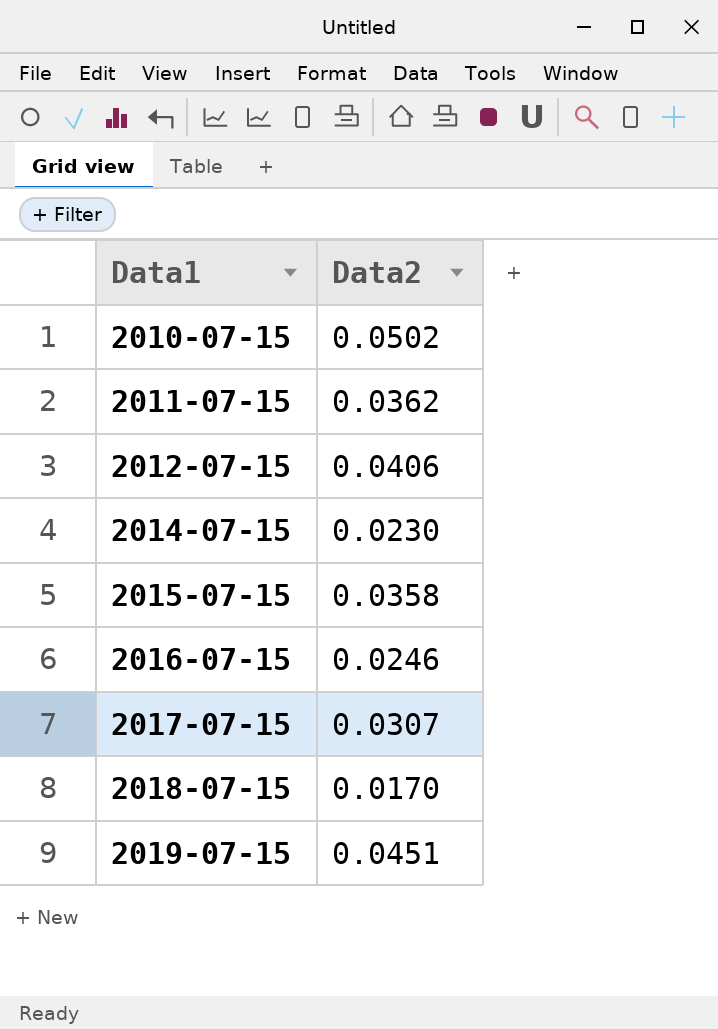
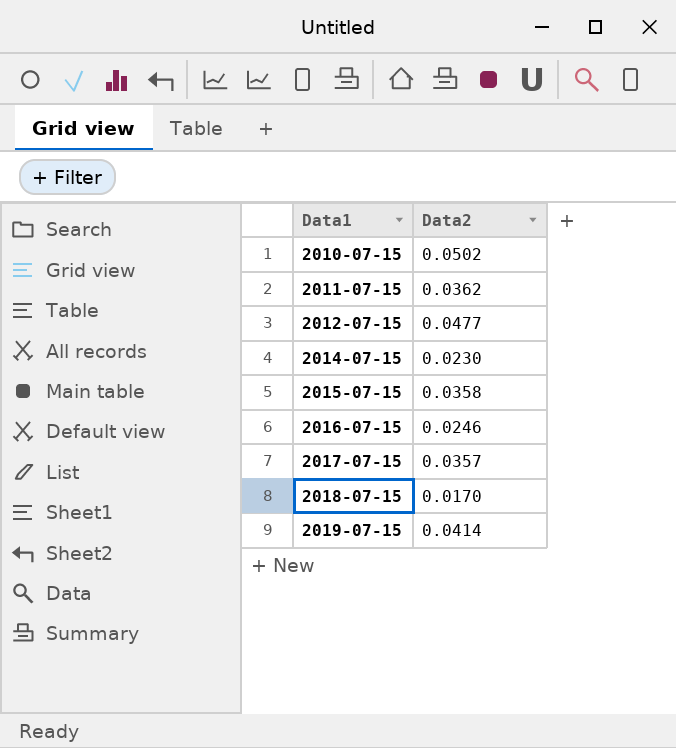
2012-07-15 | Data2: 0.0406 -> 0.0477
2017-07-15 | Data2: 0.0307 -> 0.0357
2019-07-15 | Data2: 0.0451 -> 0.0414

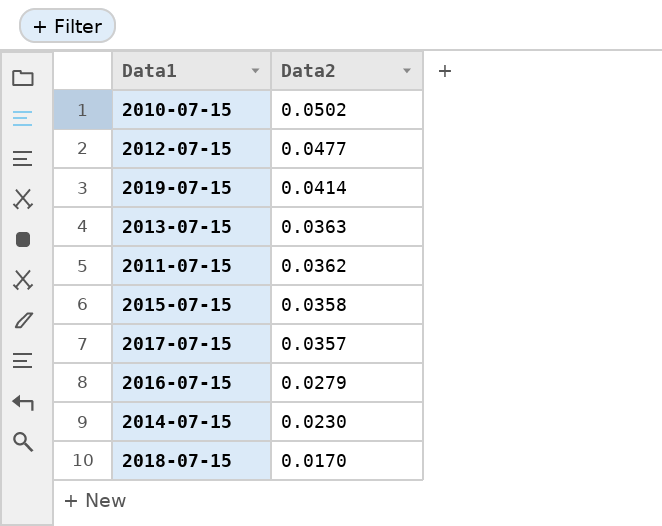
row order: Data1 ascending -> Data2 descending
row 2013-07-15: none -> 0.0363
2016-07-15 | Data2: 0.0246 -> 0.0279

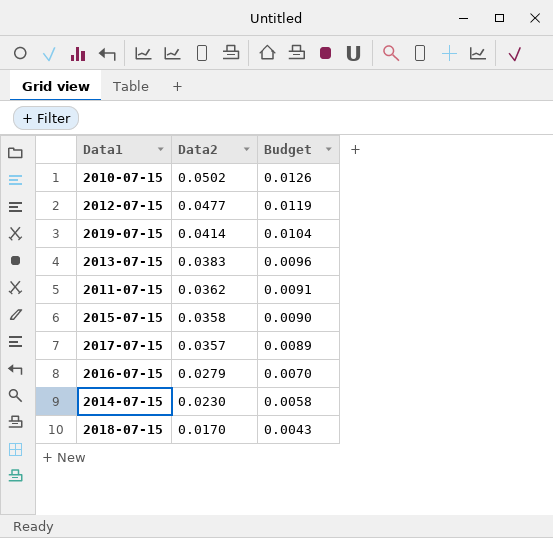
column Budget | formula: none -> [Data2] * 0.25
2013-07-15 | Data2: 0.0363 -> 0.0383

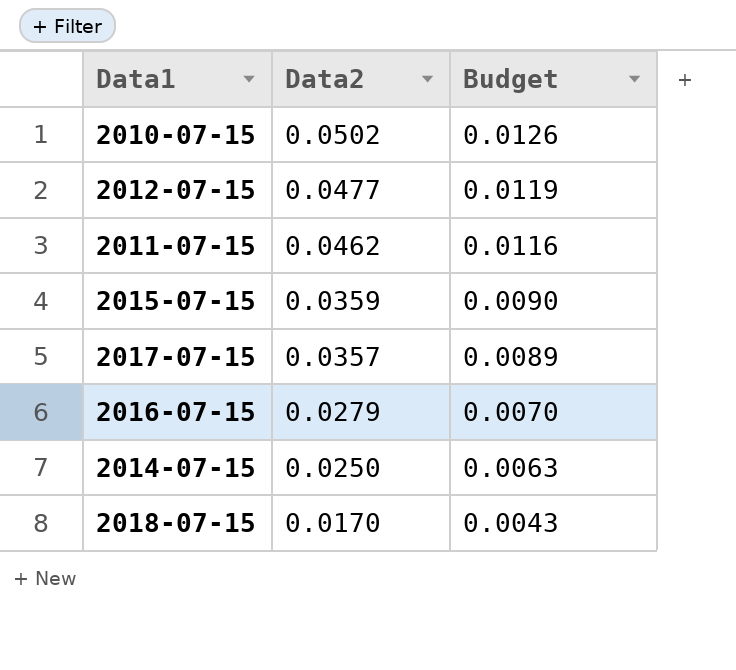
row 2019-07-15: 0.0414 | 0.0104 -> none
row 2013-07-15: 0.0383 | 0.0096 -> none
2011-07-15 | Data2: 0.0362 -> 0.0462
2011-07-15 | Budget: 0.0091 -> 0.0116
2015-07-15 | Data2: 0.0358 -> 0.0359
2014-07-15 | Data2: 0.0230 -> 0.0250
2014-07-15 | Budget: 0.0058 -> 0.0063

